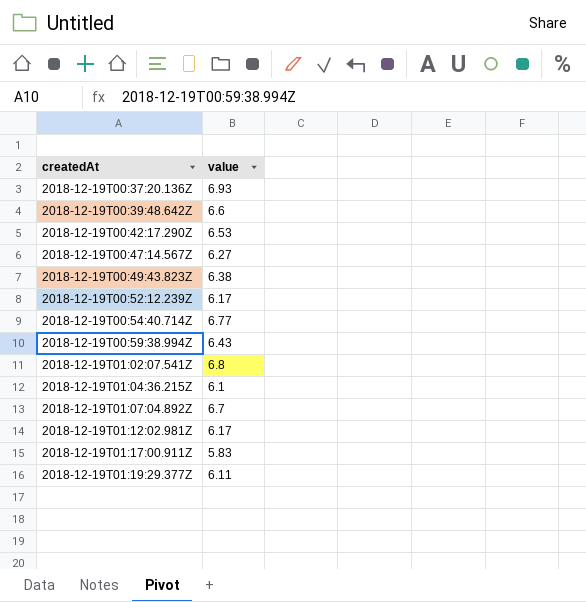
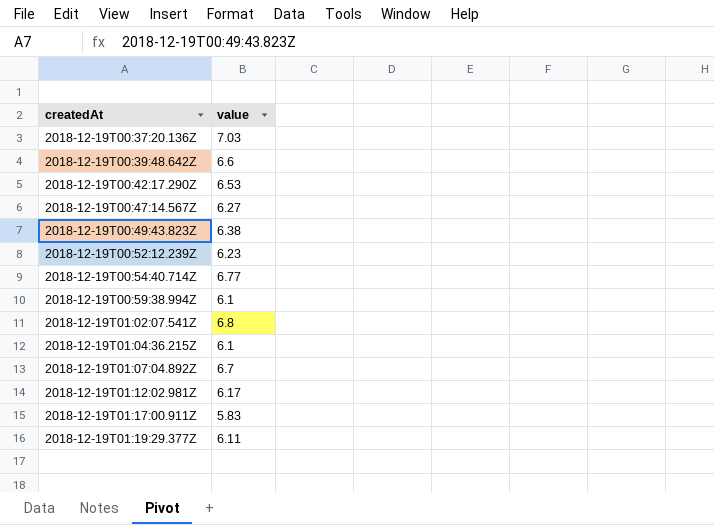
2018-12-19T00:37:20.136Z | value: 6.93 -> 7.03
2018-12-19T00:52:12.239Z | value: 6.17 -> 6.23
2018-12-19T00:59:38.994Z | value: 6.43 -> 6.1

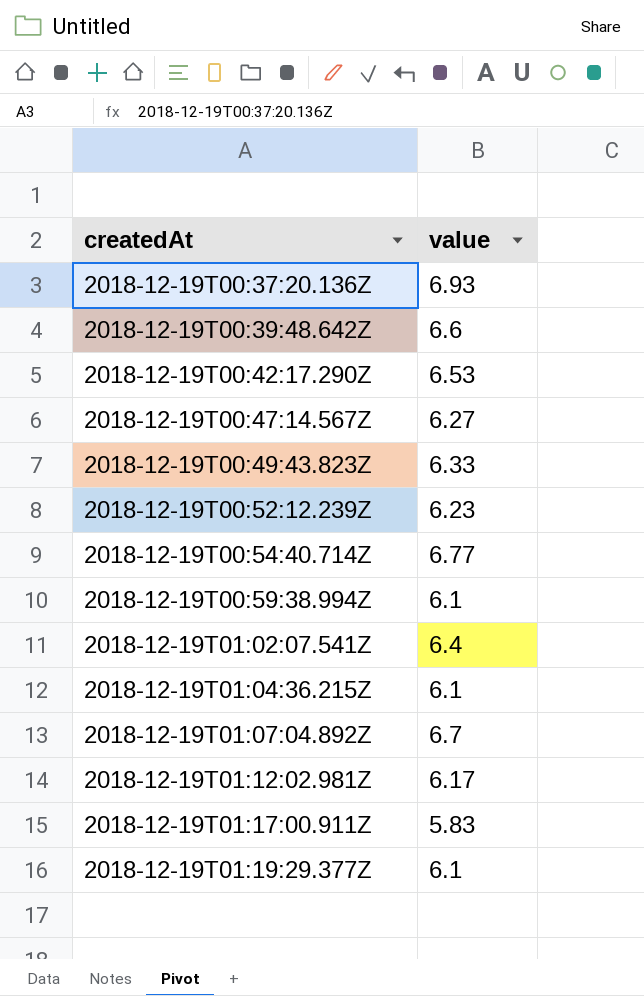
2018-12-19T00:37:20.136Z | value: 7.03 -> 6.93
2018-12-19T00:49:43.823Z | value: 6.38 -> 6.33
2018-12-19T01:02:07.541Z | value: 6.8 -> 6.4
2018-12-19T01:19:29.377Z | value: 6.11 -> 6.1

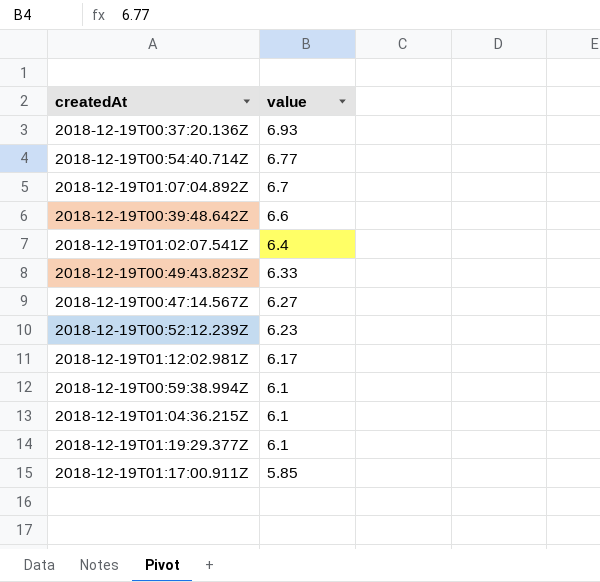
row order: createdAt ascending -> value descending
row 2018-12-19T00:42:17.290Z: 6.53 -> none
2018-12-19T01:17:00.911Z | value: 5.83 -> 5.85

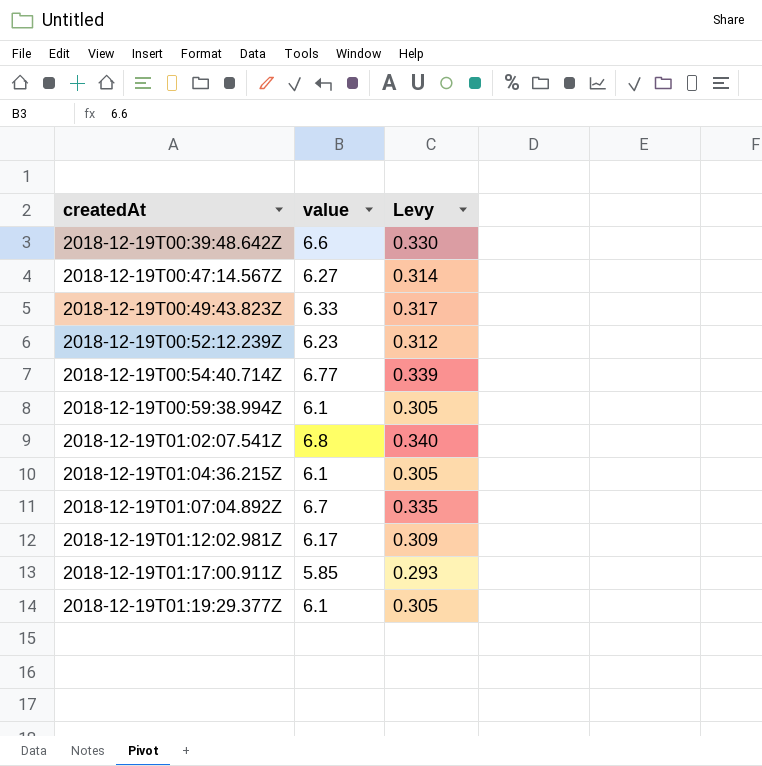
row order: value descending -> createdAt ascending
column Levy | formula: none -> [value] * 0.05
row 2018-12-19T00:37:20.136Z: 6.93 -> none
2018-12-19T01:02:07.541Z | value: 6.4 -> 6.8

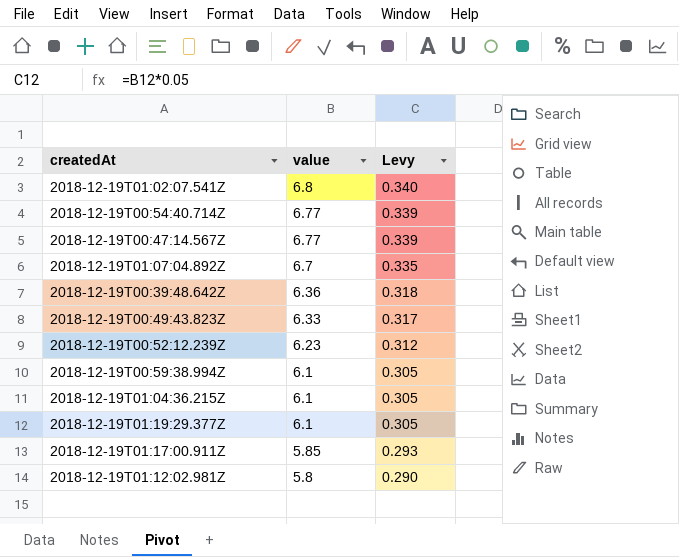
row order: createdAt ascending -> value descending
2018-12-19T00:47:14.567Z | value: 6.27 -> 6.77
2018-12-19T00:47:14.567Z | Levy: 0.314 -> 0.339
2018-12-19T00:39:48.642Z | value: 6.6 -> 6.36
2018-12-19T00:39:48.642Z | Levy: 0.330 -> 0.318
2018-12-19T01:12:02.981Z | value: 6.17 -> 5.8
2018-12-19T01:12:02.981Z | Levy: 0.309 -> 0.290

